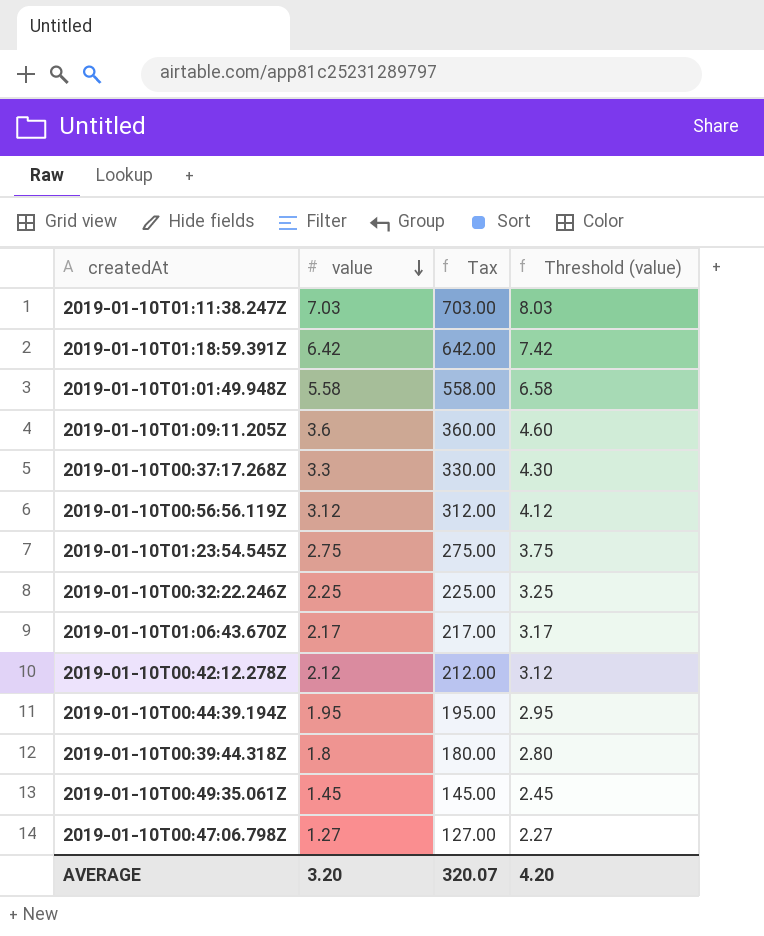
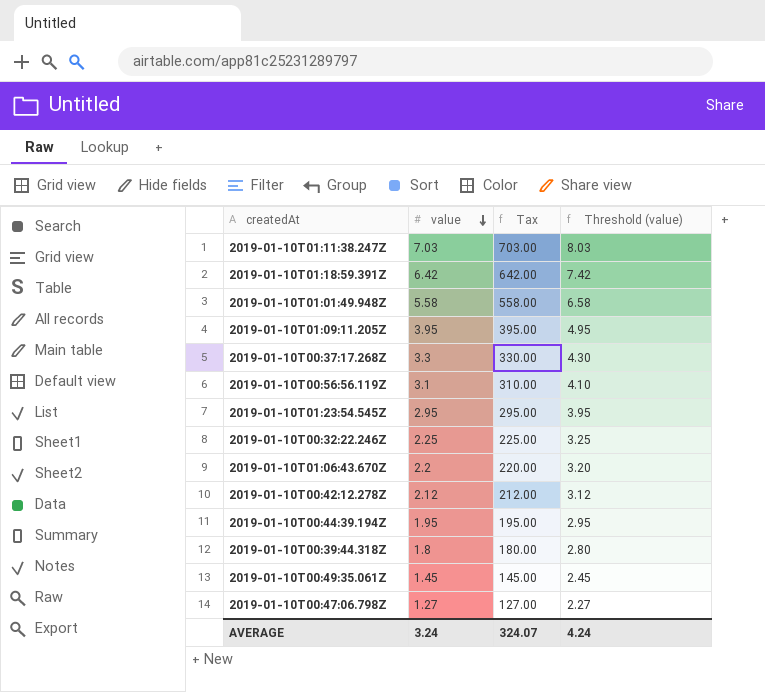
2019-01-10T01:09:11.205Z | value: 3.6 -> 3.95
2019-01-10T01:09:11.205Z | Tax: 360.00 -> 395.00
2019-01-10T01:09:11.205Z | Threshold (value): 4.60 -> 4.95
2019-01-10T00:56:56.119Z | value: 3.12 -> 3.1
2019-01-10T00:56:56.119Z | Tax: 312.00 -> 310.00
2019-01-10T00:56:56.119Z | Threshold (value): 4.12 -> 4.10
2019-01-10T01:23:54.545Z | value: 2.75 -> 2.95
2019-01-10T01:23:54.545Z | Tax: 275.00 -> 295.00
2019-01-10T01:23:54.545Z | Threshold (value): 3.75 -> 3.95
2019-01-10T01:06:43.670Z | value: 2.17 -> 2.2
2019-01-10T01:06:43.670Z | Tax: 217.00 -> 220.00
2019-01-10T01:06:43.670Z | Threshold (value): 3.17 -> 3.20
AVERAGE | value: 3.20 -> 3.24
AVERAGE | Tax: 320.07 -> 324.07
AVERAGE | Threshold (value): 4.20 -> 4.24

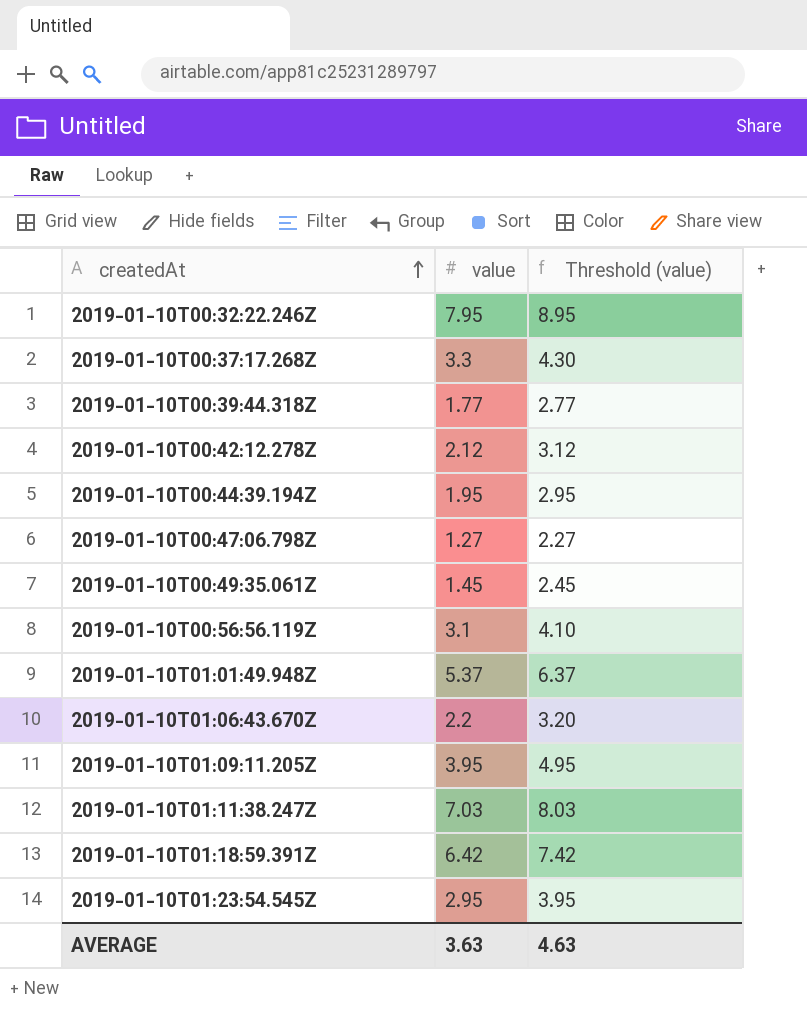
row order: value descending -> createdAt ascending
column Tax | formula: [value] * 100 -> none
2019-01-10T00:32:22.246Z | value: 2.25 -> 7.95
2019-01-10T00:32:22.246Z | Threshold (value): 3.25 -> 8.95
2019-01-10T00:39:44.318Z | value: 1.8 -> 1.77
2019-01-10T00:39:44.318Z | Threshold (value): 2.80 -> 2.77
2019-01-10T01:01:49.948Z | value: 5.58 -> 5.37
2019-01-10T01:01:49.948Z | Threshold (value): 6.58 -> 6.37
AVERAGE | value: 3.24 -> 3.63
AVERAGE | Threshold (value): 4.24 -> 4.63

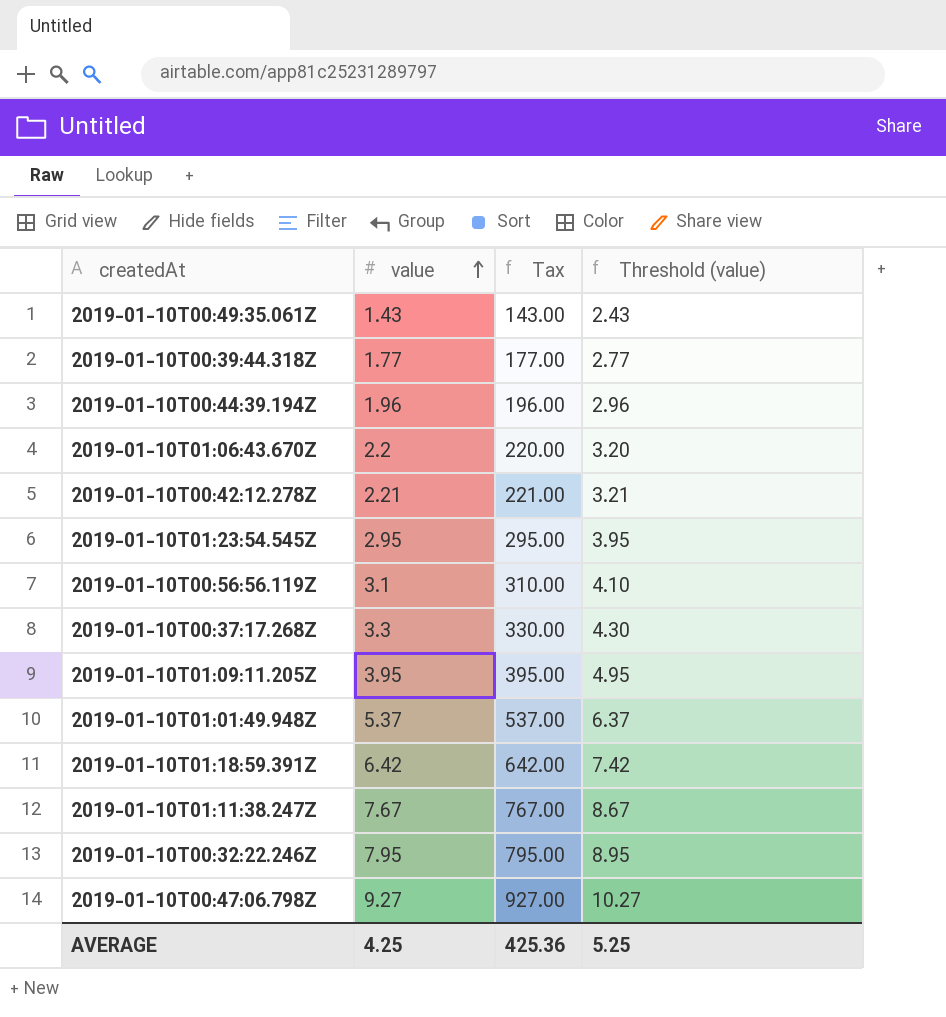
row order: createdAt ascending -> value ascending
column Tax | formula: none -> [value] * 100
2019-01-10T00:49:35.061Z | value: 1.45 -> 1.43
2019-01-10T00:49:35.061Z | Threshold (value): 2.45 -> 2.43
2019-01-10T00:44:39.194Z | value: 1.95 -> 1.96
2019-01-10T00:44:39.194Z | Threshold (value): 2.95 -> 2.96
2019-01-10T00:42:12.278Z | value: 2.12 -> 2.21
2019-01-10T00:42:12.278Z | Threshold (value): 3.12 -> 3.21
2019-01-10T01:11:38.247Z | value: 7.03 -> 7.67
2019-01-10T01:11:38.247Z | Threshold (value): 8.03 -> 8.67
2019-01-10T00:47:06.798Z | value: 1.27 -> 9.27
2019-01-10T00:47:06.798Z | Threshold (value): 2.27 -> 10.27
AVERAGE | value: 3.63 -> 4.25
AVERAGE | Threshold (value): 4.63 -> 5.25

